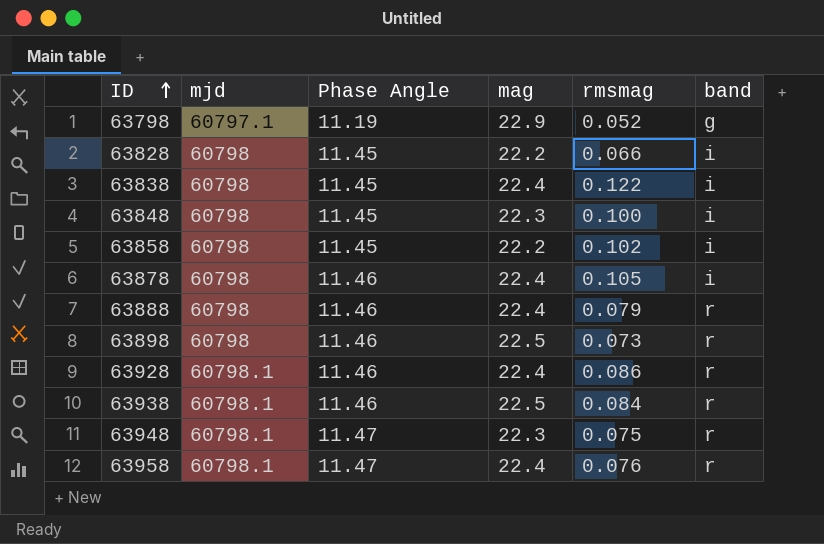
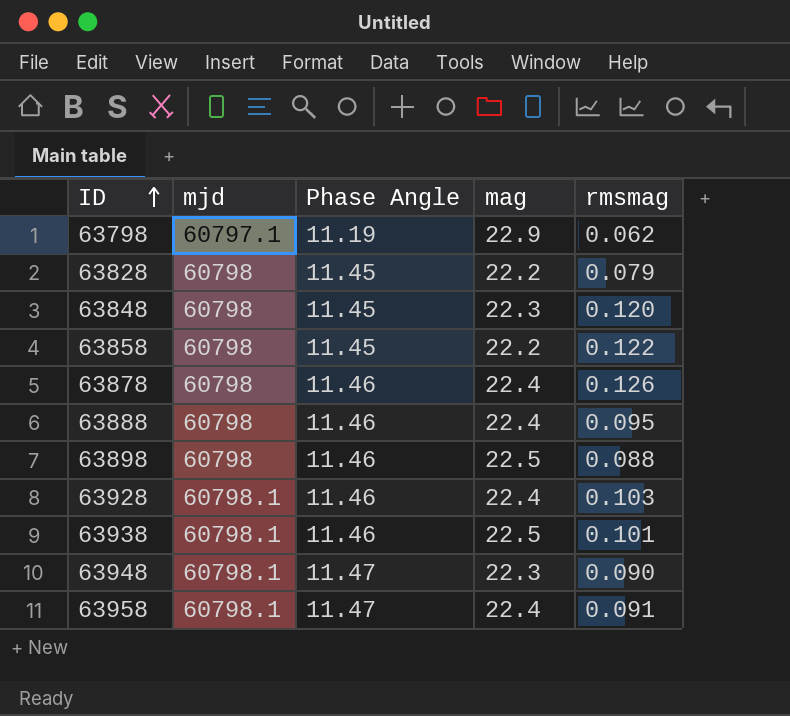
column band | position: 6 -> none
row 63838: 60798 | 11.45 | 22.4 | 0.122 | i -> none
63798 | rmsmag: 0.052 -> 0.062
63828 | rmsmag: 0.066 -> 0.079
63848 | rmsmag: 0.100 -> 0.120
63858 | rmsmag: 0.102 -> 0.122
63878 | rmsmag: 0.105 -> 0.126
63888 | rmsmag: 0.079 -> 0.095
63898 | rmsmag: 0.073 -> 0.088
63928 | rmsmag: 0.086 -> 0.103
63938 | rmsmag: 0.084 -> 0.101
63948 | rmsmag: 0.075 -> 0.090
63958 | rmsmag: 0.076 -> 0.091

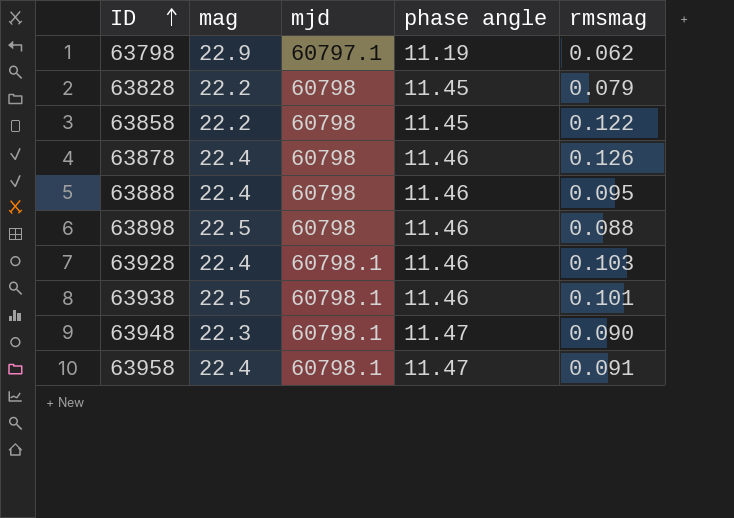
column mag | position: 4 -> 2
column name: Phase Angle -> phase angle
row 63848: 60798 | 11.45 | 22.3 | 0.120 -> none

